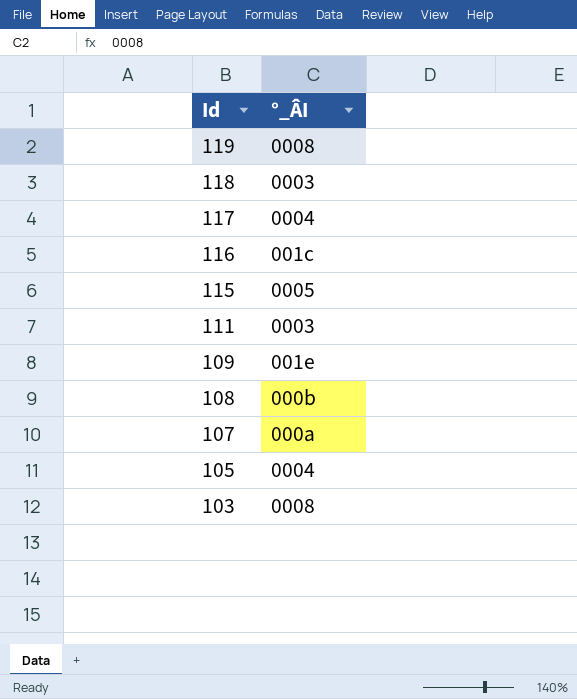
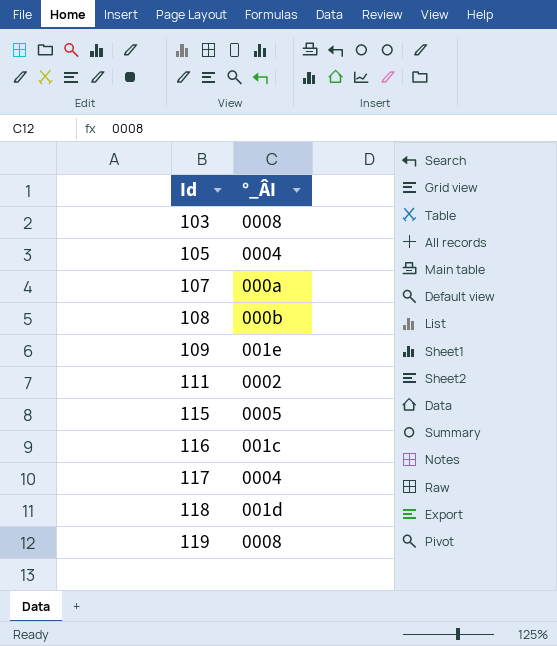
row order: Id descending -> Id ascending
111 | °_ÂI: 0003 -> 0002
118 | °_ÂI: 0003 -> 001d

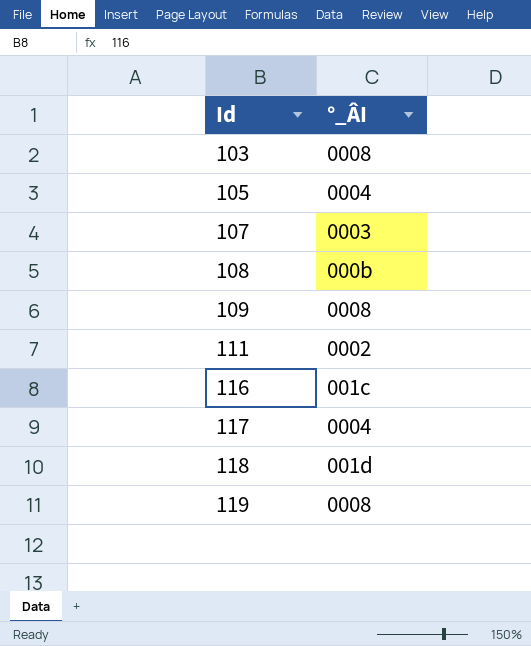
row 115: 0005 -> none
107 | °_ÂI: 000a -> 0003
109 | °_ÂI: 001e -> 0008

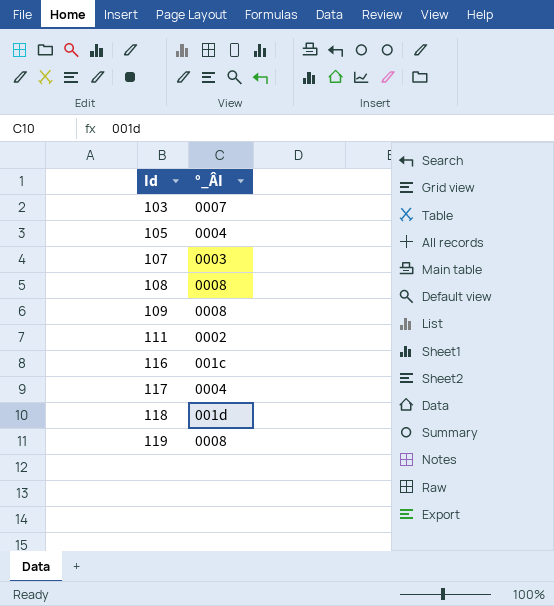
103 | °_ÂI: 0008 -> 0007
108 | °_ÂI: 000b -> 0008

